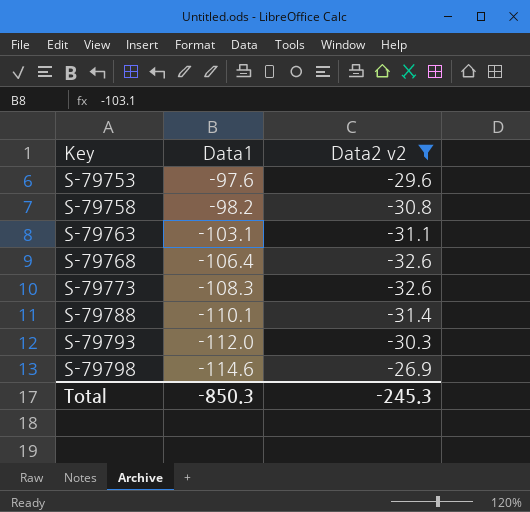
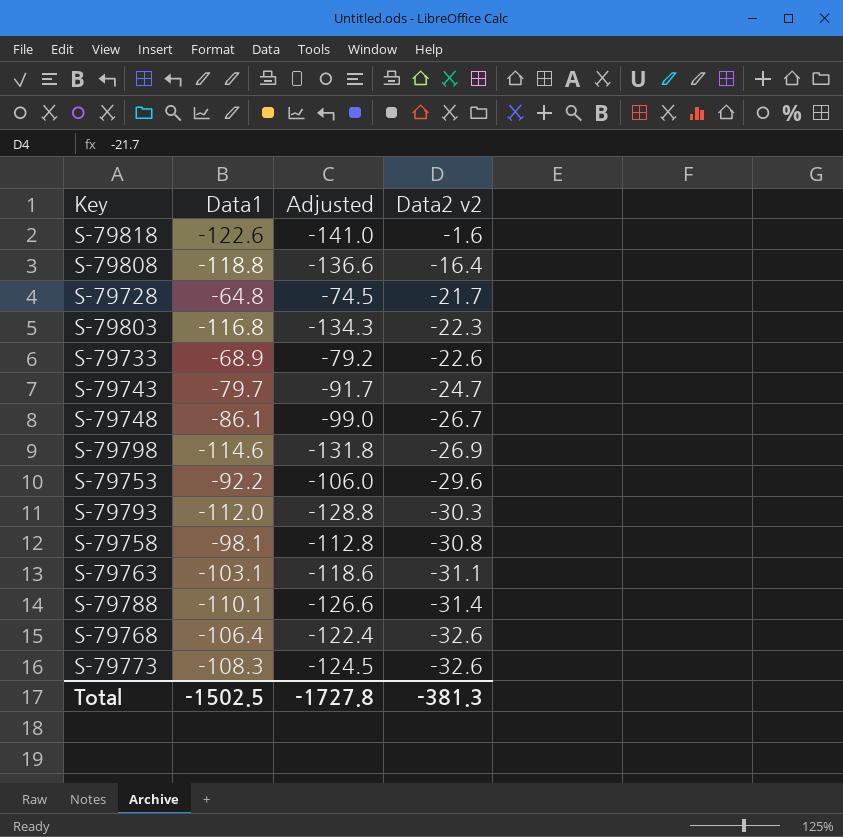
filter: Data2 v2 <= -26.9 -> none
row order: Key ascending -> Data2 v2 descending
column Adjusted | formula: none -> [Data1] * 1.15
S-79753 | Data1: -97.6 -> -92.2
S-79758 | Data1: -98.2 -> -98.1
Total | Data1: -850.3 -> -1502.5
Total | Data2 v2: -245.3 -> -381.3

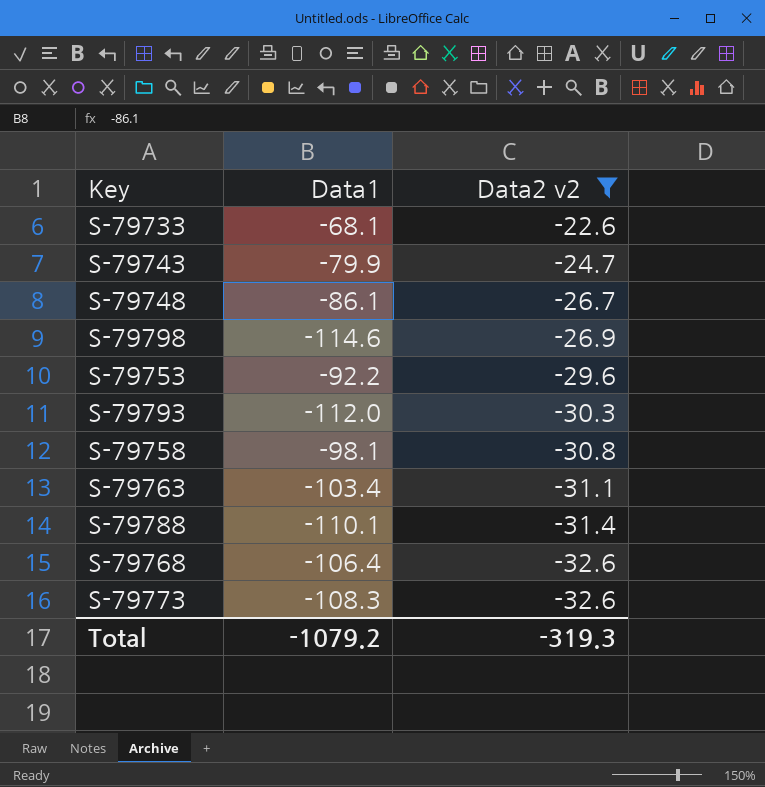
filter: none -> Data2 v2 <= -22.6
column Adjusted | formula: [Data1] * 1.15 -> none
S-79733 | Data1: -68.9 -> -68.1
S-79743 | Data1: -79.7 -> -79.9
S-79763 | Data1: -103.1 -> -103.4
Total | Data1: -1502.5 -> -1079.2
Total | Data2 v2: -381.3 -> -319.3

